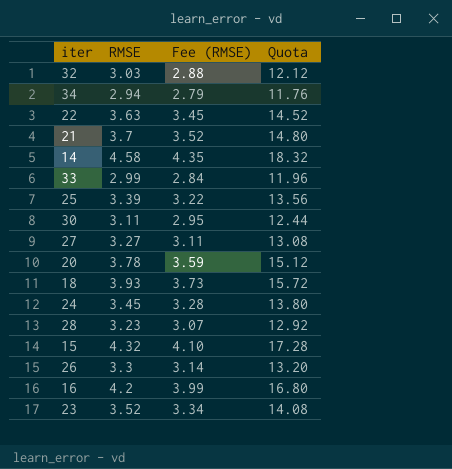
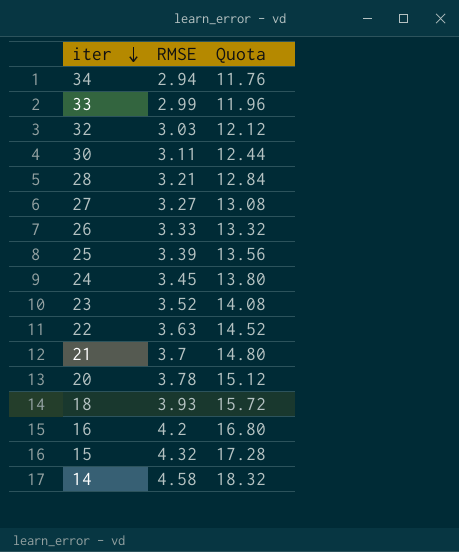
row order: none -> iter descending
column Fee (RMSE) | formula: [RMSE] * 0.95 -> none
28 | RMSE: 3.23 -> 3.21
28 | Quota: 12.92 -> 12.84
26 | RMSE: 3.3 -> 3.33
26 | Quota: 13.20 -> 13.32

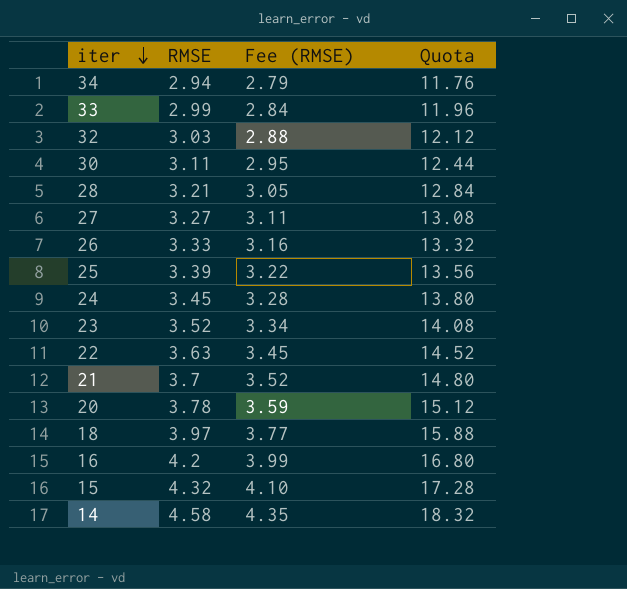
column Fee (RMSE) | formula: none -> [RMSE] * 0.95
18 | RMSE: 3.93 -> 3.97
18 | Quota: 15.72 -> 15.88

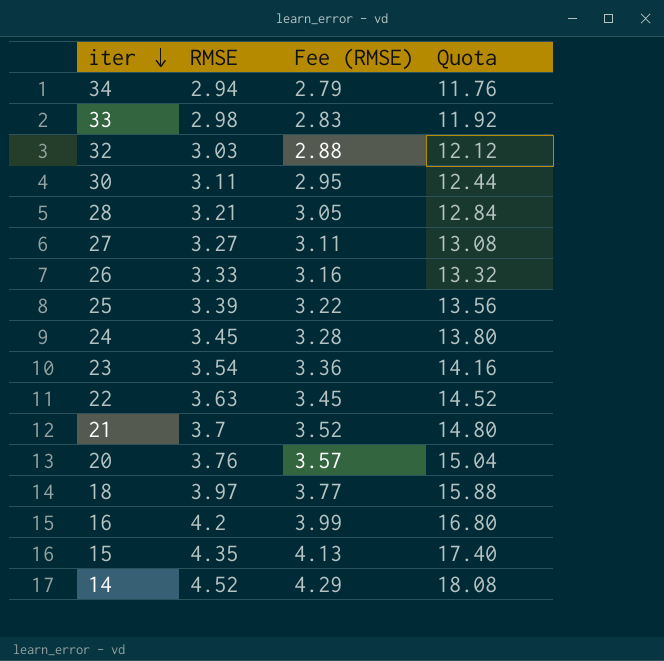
33 | RMSE: 2.99 -> 2.98
33 | Fee (RMSE): 2.84 -> 2.83
33 | Quota: 11.96 -> 11.92
23 | RMSE: 3.52 -> 3.54
23 | Fee (RMSE): 3.34 -> 3.36
23 | Quota: 14.08 -> 14.16
20 | RMSE: 3.78 -> 3.76
20 | Fee (RMSE): 3.59 -> 3.57
20 | Quota: 15.12 -> 15.04
15 | RMSE: 4.32 -> 4.35
15 | Fee (RMSE): 4.10 -> 4.13
15 | Quota: 17.28 -> 17.40
14 | RMSE: 4.58 -> 4.52
14 | Fee (RMSE): 4.35 -> 4.29
14 | Quota: 18.32 -> 18.08

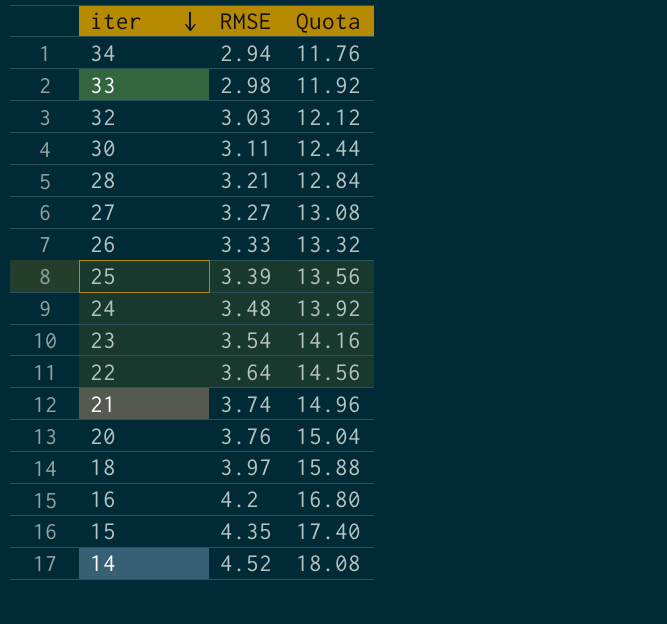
column Fee (RMSE) | formula: [RMSE] * 0.95 -> none
24 | RMSE: 3.45 -> 3.48
24 | Quota: 13.80 -> 13.92
22 | RMSE: 3.63 -> 3.64
22 | Quota: 14.52 -> 14.56
21 | RMSE: 3.7 -> 3.74
21 | Quota: 14.80 -> 14.96

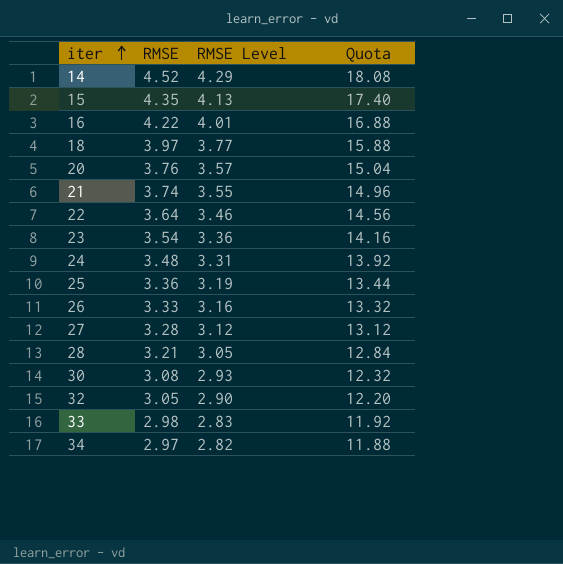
row order: iter descending -> iter ascending
column RMSE Level | formula: none -> [RMSE] * 0.95
16 | RMSE: 4.2 -> 4.22
16 | Quota: 16.80 -> 16.88
25 | RMSE: 3.39 -> 3.36
25 | Quota: 13.56 -> 13.44
27 | RMSE: 3.27 -> 3.28
27 | Quota: 13.08 -> 13.12
30 | RMSE: 3.11 -> 3.08
30 | Quota: 12.44 -> 12.32
32 | RMSE: 3.03 -> 3.05
32 | Quota: 12.12 -> 12.20
34 | RMSE: 2.94 -> 2.97
34 | Quota: 11.76 -> 11.88

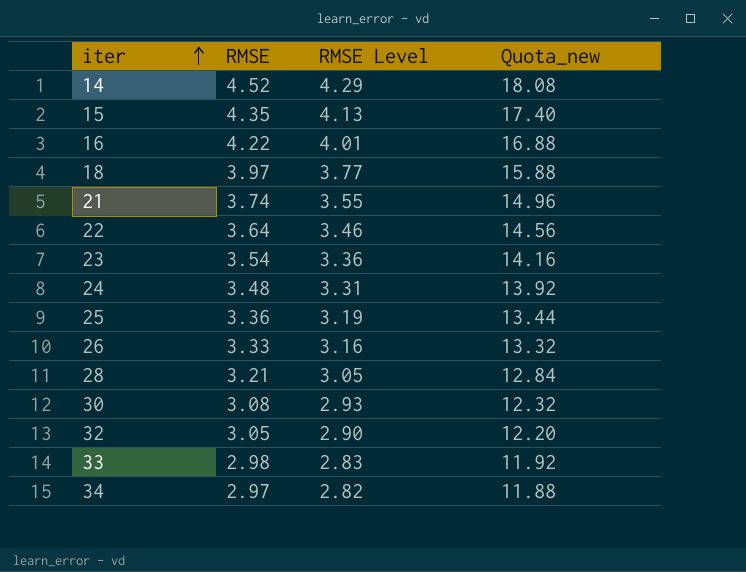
column name: Quota -> Quota_new
row 20: 3.76 | 3.57 | 15.04 -> none
row 27: 3.28 | 3.12 | 13.12 -> none

